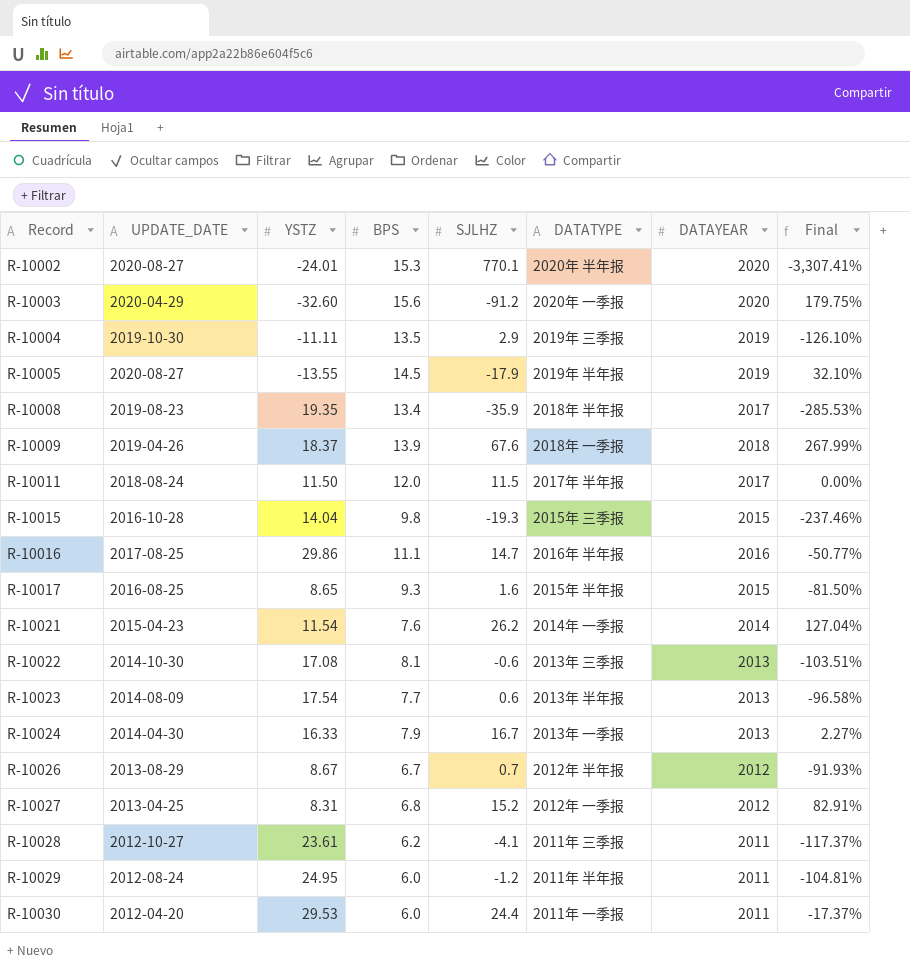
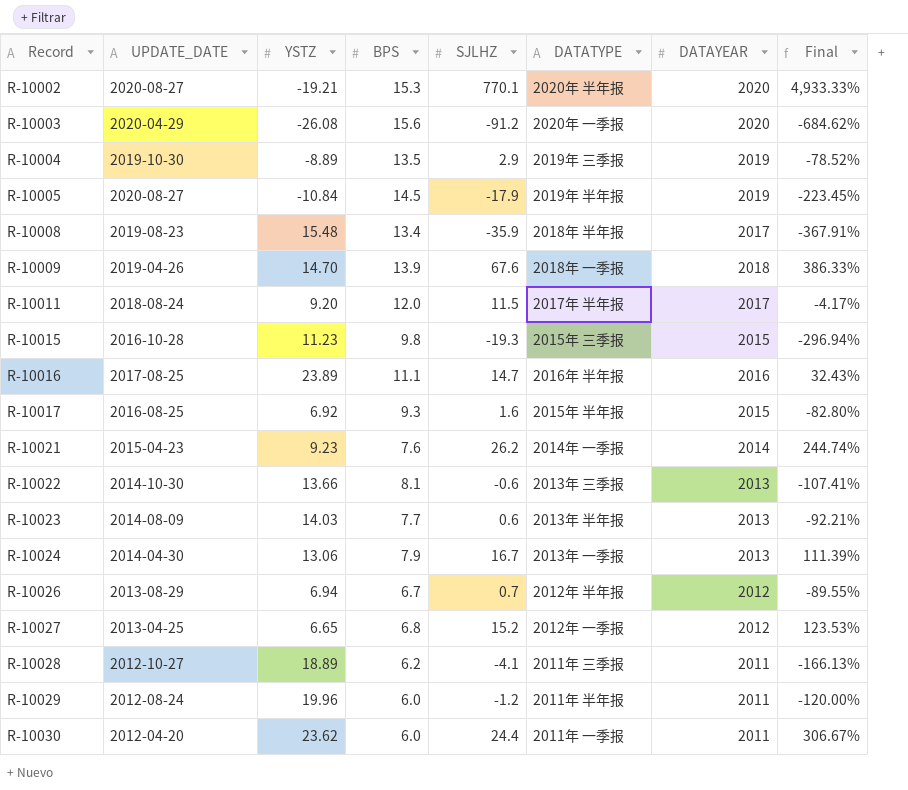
column Final | formula: ([SJLHZ] - [YSTZ]) / [YSTZ] -> ([SJLHZ] - [BPS]) / [BPS]
R-10002 | YSTZ: -24.01 -> -19.21
R-10003 | YSTZ: -32.60 -> -26.08
R-10004 | YSTZ: -11.11 -> -8.89
R-10005 | YSTZ: -13.55 -> -10.84
R-10008 | YSTZ: 19.35 -> 15.48
R-10009 | YSTZ: 18.37 -> 14.70
R-10011 | YSTZ: 11.50 -> 9.20
R-10015 | YSTZ: 14.04 -> 11.23
R-10016 | YSTZ: 29.86 -> 23.89
R-10017 | YSTZ: 8.65 -> 6.92
R-10021 | YSTZ: 11.54 -> 9.23
R-10022 | YSTZ: 17.08 -> 13.66
R-10023 | YSTZ: 17.54 -> 14.03
R-10024 | YSTZ: 16.33 -> 13.06
R-10026 | YSTZ: 8.67 -> 6.94
R-10027 | YSTZ: 8.31 -> 6.65
R-10028 | YSTZ: 23.61 -> 18.89
R-10029 | YSTZ: 24.95 -> 19.96
R-10030 | YSTZ: 29.53 -> 23.62

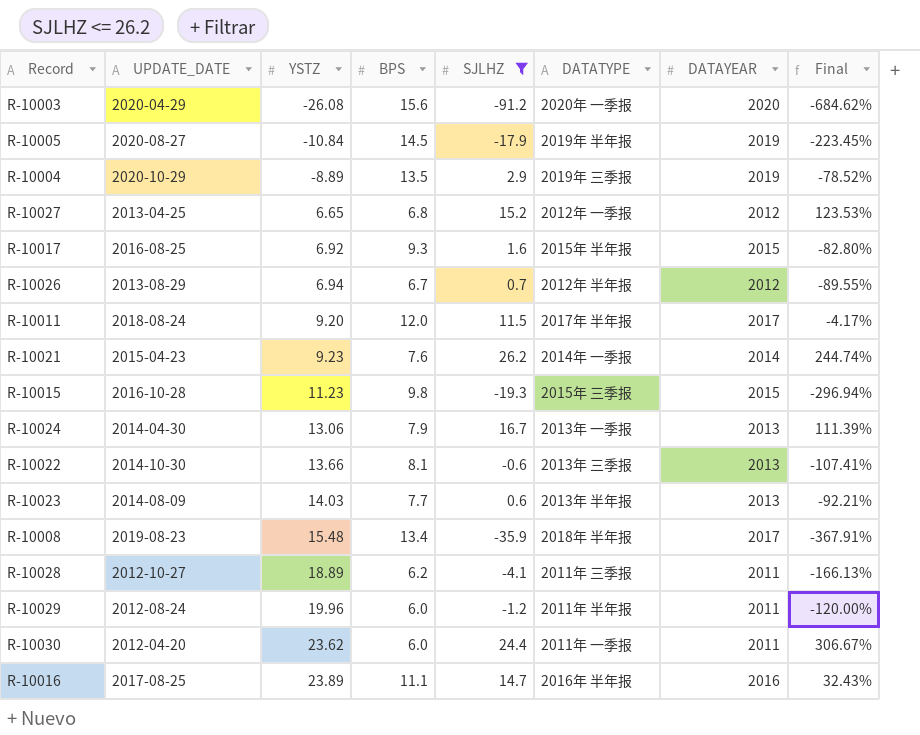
filter: none -> SJLHZ <= 26.2
row order: Record ascending -> YSTZ ascending
R-10004 | UPDATE_DATE: 2019-10-30 -> 2020-10-29

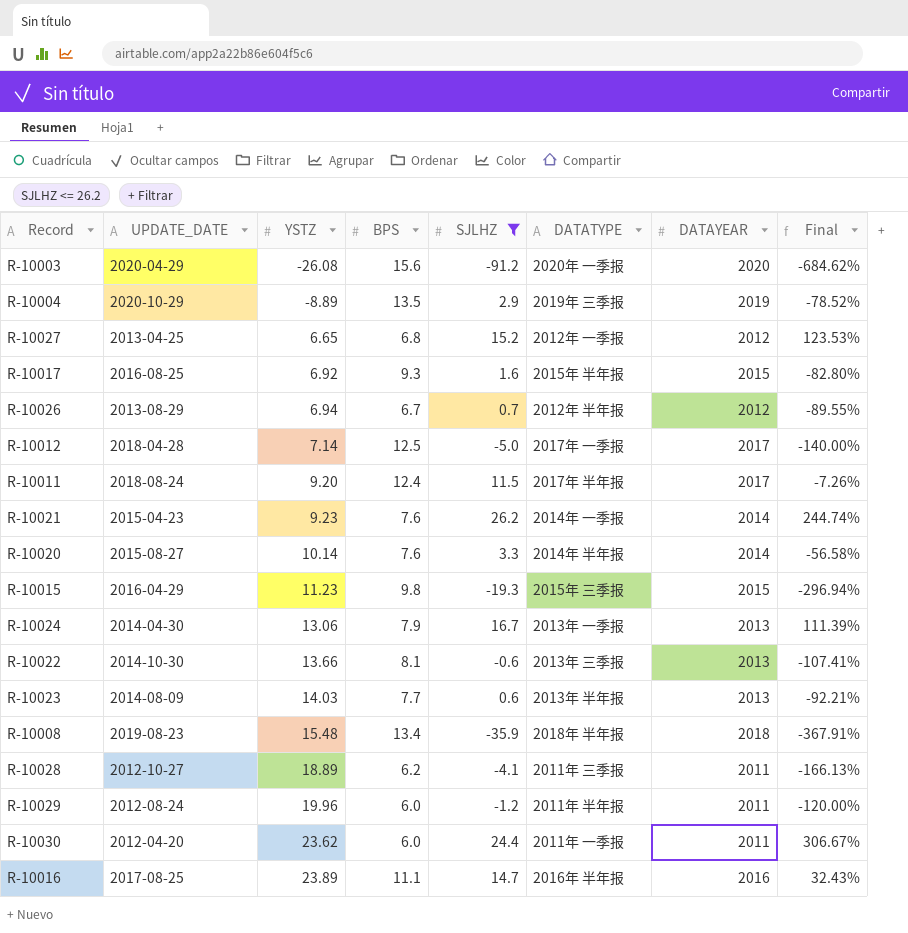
row R-10005: 2020-08-27 | -10.84 | 14.5 | -17.9 | 2019年 半年报 | 2019 | -223.45% -> none
row R-10012: none -> 2018-04-28 | 7.14 | 12.5 | -5.0 | 2017年 一季报 | 2017 | -140.00%
R-10011 | BPS: 12.0 -> 12.4
R-10011 | Final: -4.17% -> -7.26%
row R-10020: none -> 2015-08-27 | 10.14 | 7.6 | 3.3 | 2014年 半年报 | 2014 | -56.58%
R-10015 | UPDATE_DATE: 2016-10-28 -> 2016-04-29
R-10008 | DATAYEAR: 2017 -> 2018

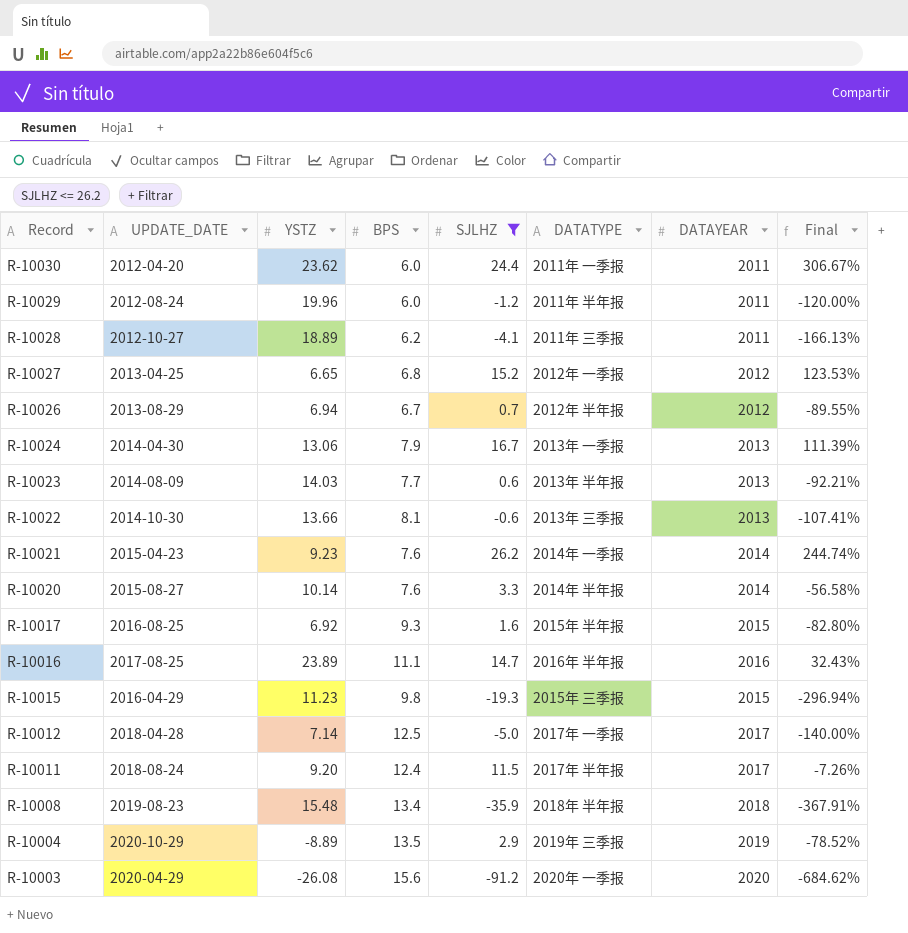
row order: YSTZ ascending -> Record descending

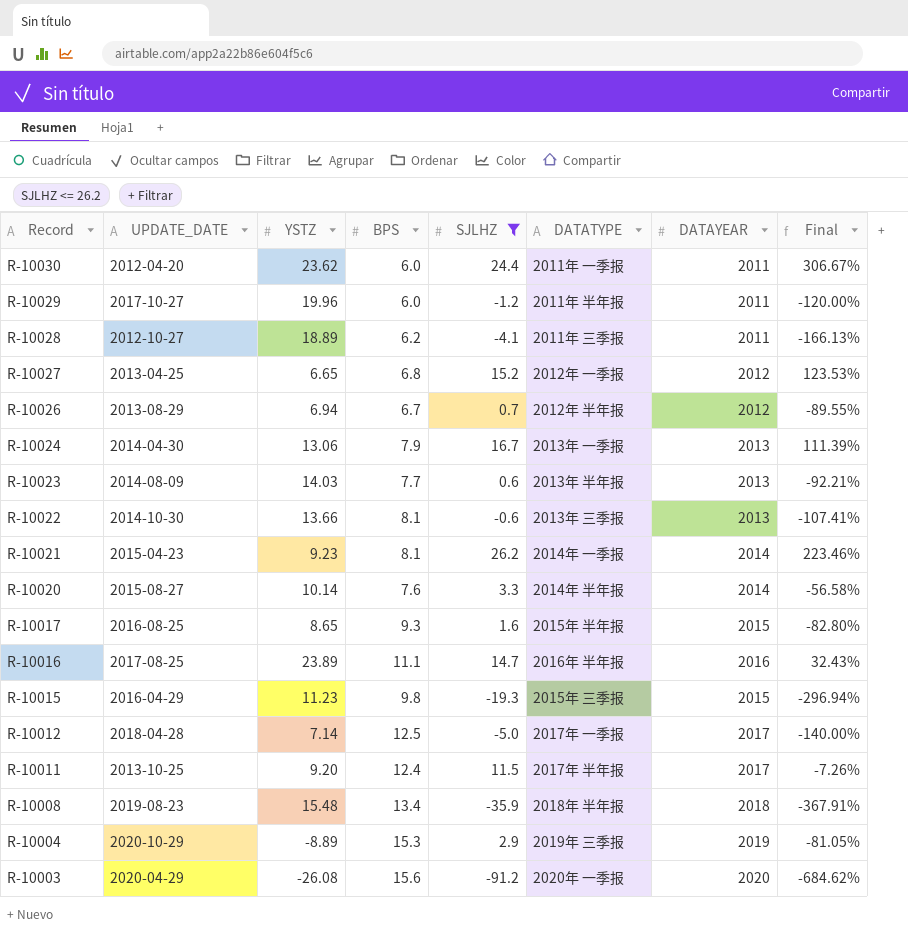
R-10029 | UPDATE_DATE: 2012-08-24 -> 2017-10-27
R-10021 | BPS: 7.6 -> 8.1
R-10021 | Final: 244.74% -> 223.46%
R-10017 | YSTZ: 6.92 -> 8.65
R-10011 | UPDATE_DATE: 2018-08-24 -> 2013-10-25
R-10004 | BPS: 13.5 -> 15.3
R-10004 | Final: -78.52% -> -81.05%

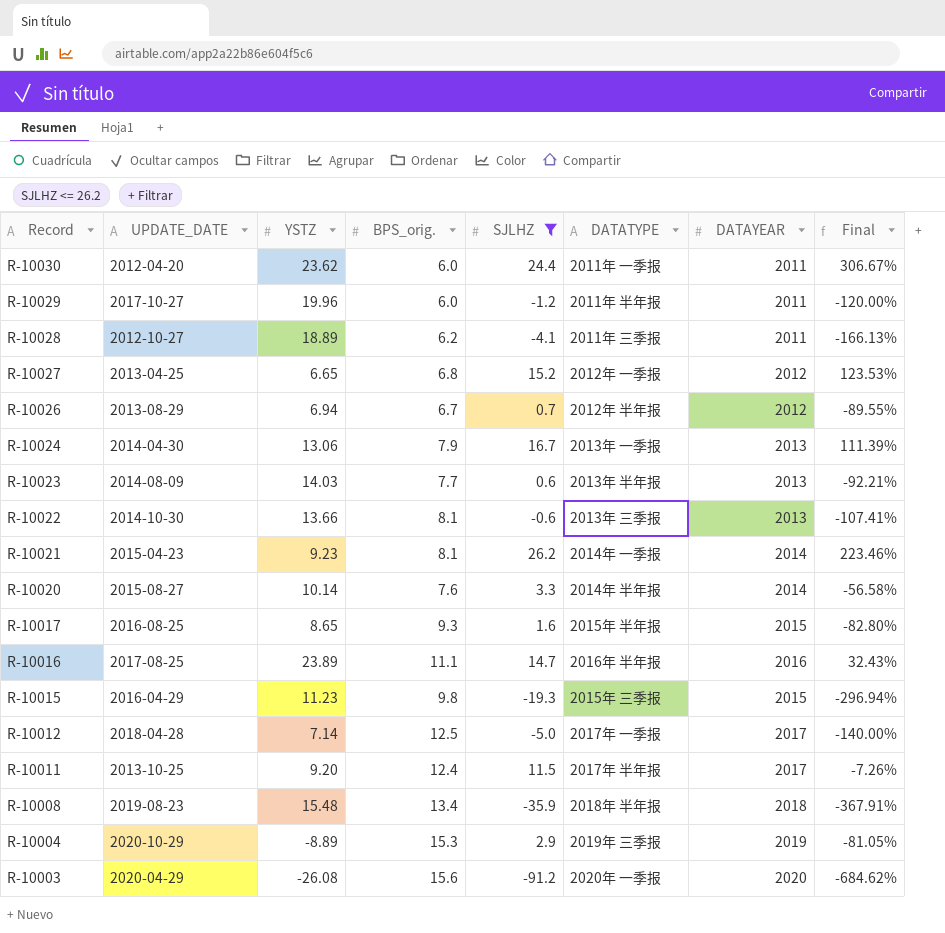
column name: BPS -> BPS_orig.

